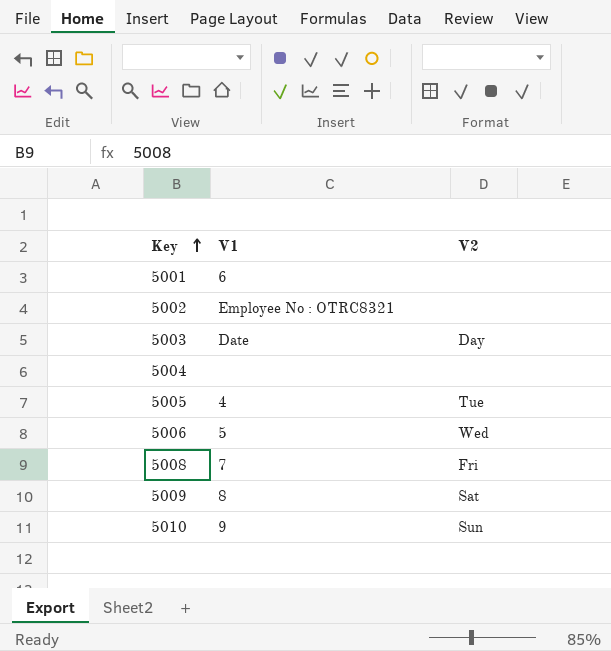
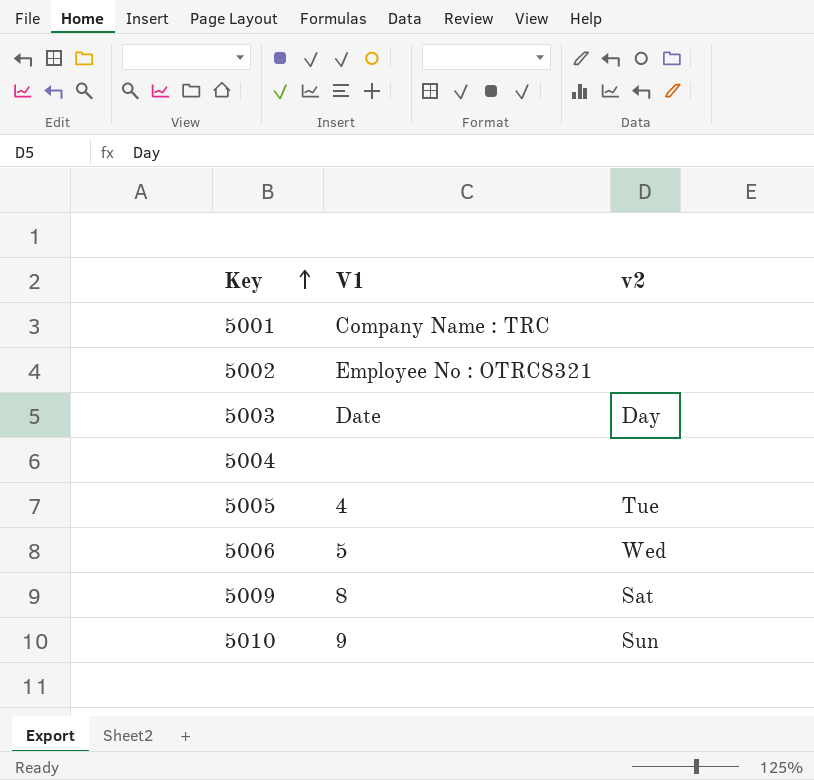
column name: V2 -> v2
row 5008: 7 | Fri -> none
5001 | V1: 6 -> Company Name : TRC

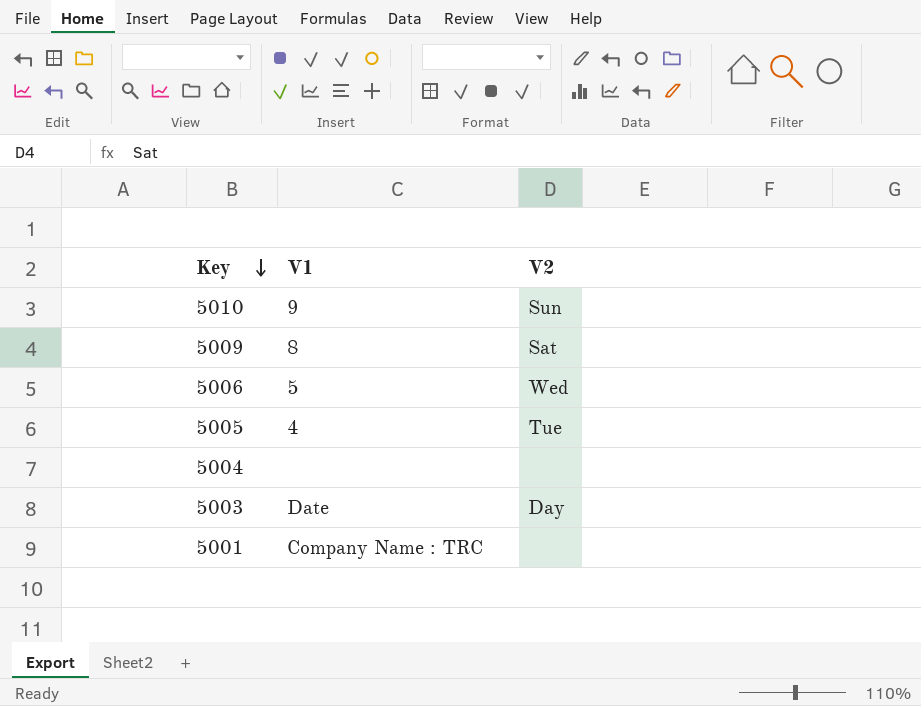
row order: Key ascending -> Key descending
column name: v2 -> V2
row 5002: Employee No : OTRC8321 | none -> none

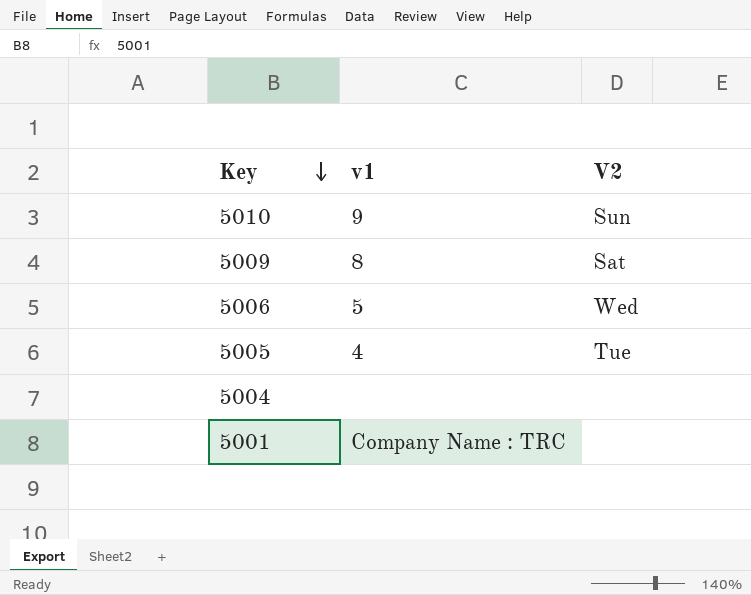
column name: V1 -> v1
row 5003: Date | Day -> none

